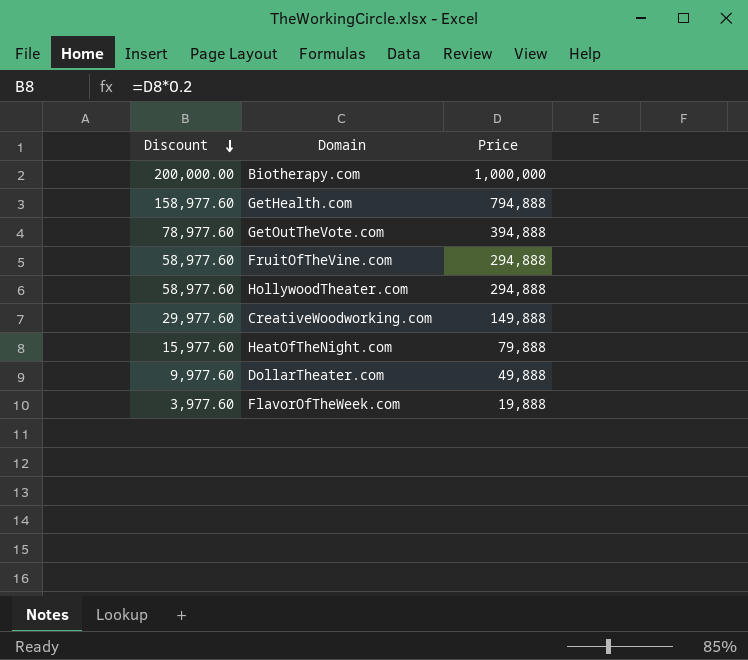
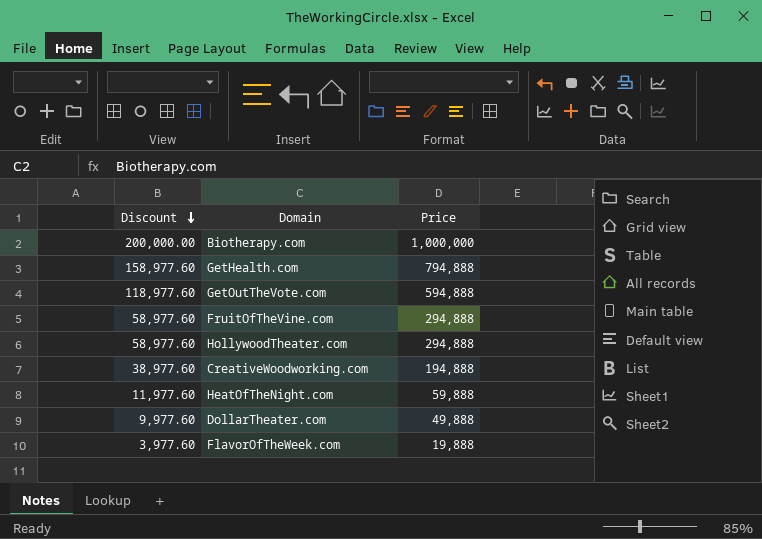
GetOutTheVote.com | Discount: 78,977.60 -> 118,977.60
GetOutTheVote.com | Price: 394,888 -> 594,888
CreativeWoodworking.com | Discount: 29,977.60 -> 38,977.60
CreativeWoodworking.com | Price: 149,888 -> 194,888
HeatOfTheNight.com | Discount: 15,977.60 -> 11,977.60
HeatOfTheNight.com | Price: 79,888 -> 59,888

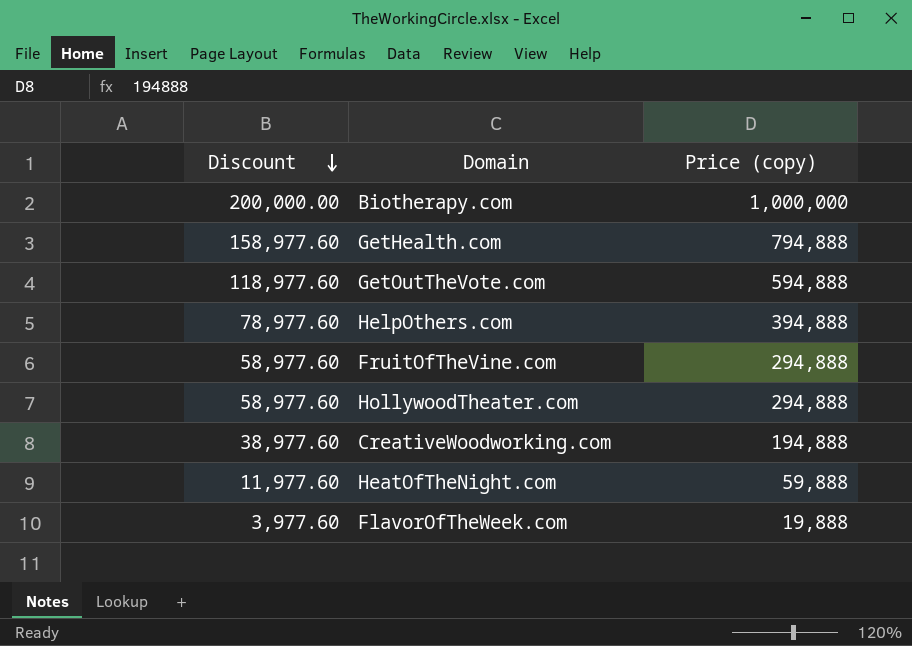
column name: Price -> Price (copy)
row DollarTheater.com: 9,977.60 | 49,888 -> none
row HelpOthers.com: none -> 78,977.60 | 394,888

